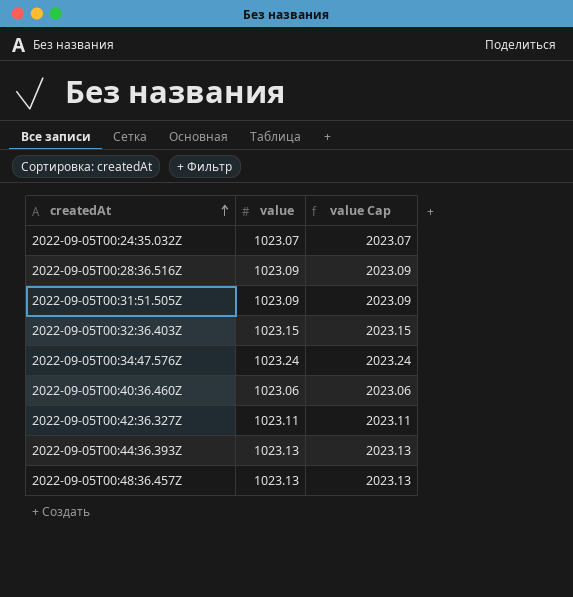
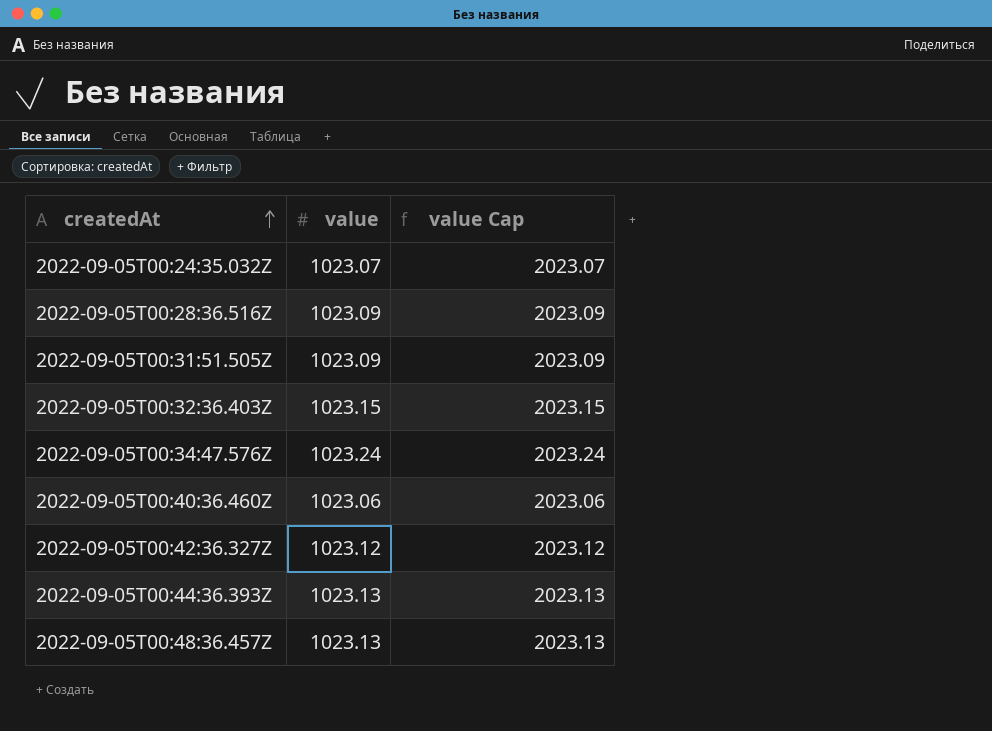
2022-09-05T00:42:36.327Z | value: 1023.11 -> 1023.12
2022-09-05T00:42:36.327Z | value Cap: 2023.11 -> 2023.12

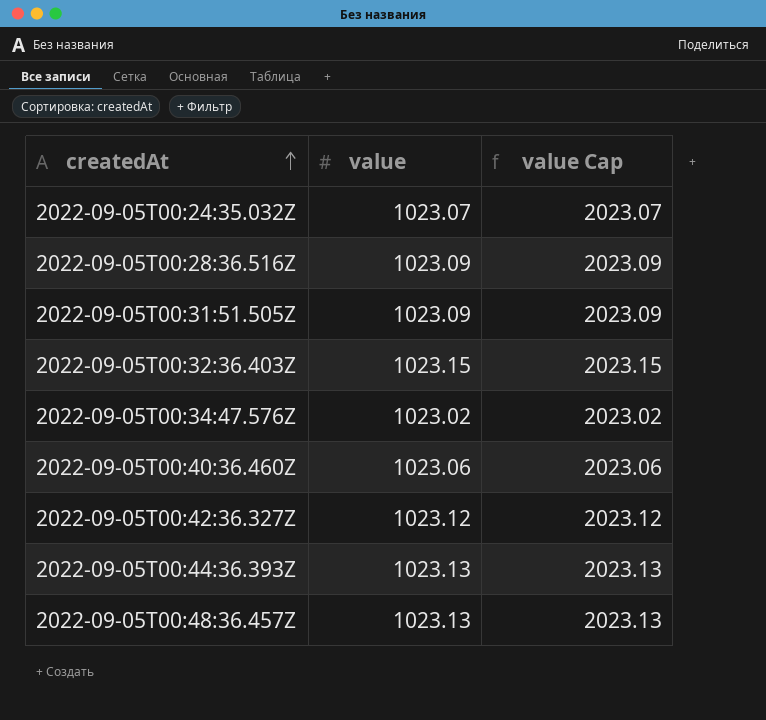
2022-09-05T00:34:47.576Z | value: 1023.24 -> 1023.02
2022-09-05T00:34:47.576Z | value Cap: 2023.24 -> 2023.02

